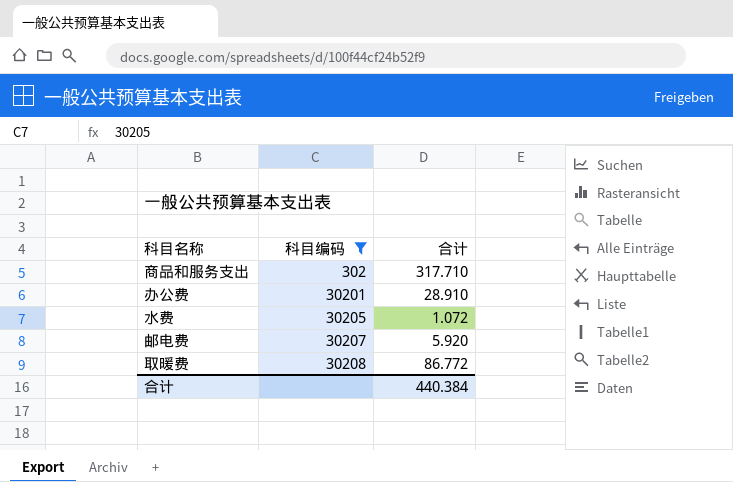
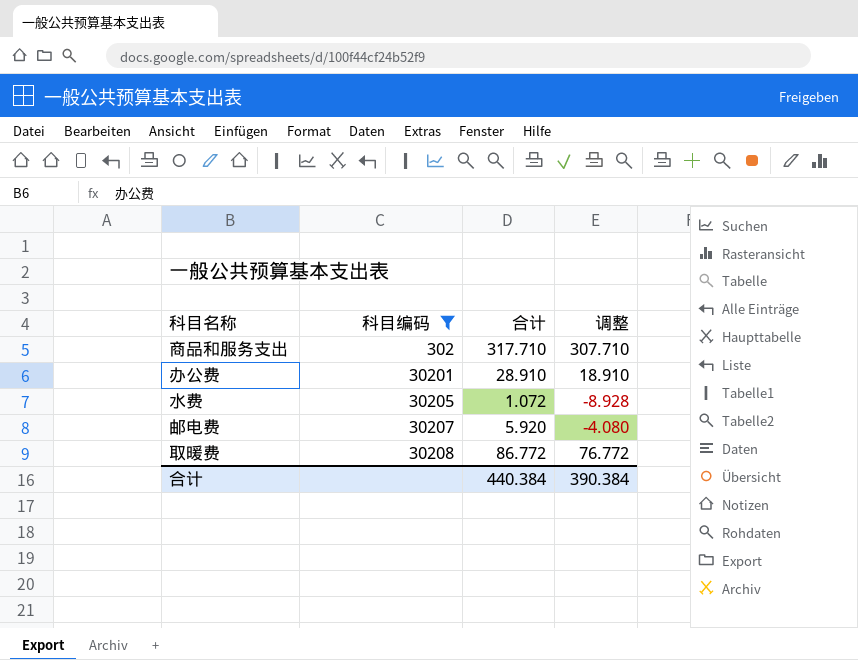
column 调整 | formula: none -> [合计] - 10

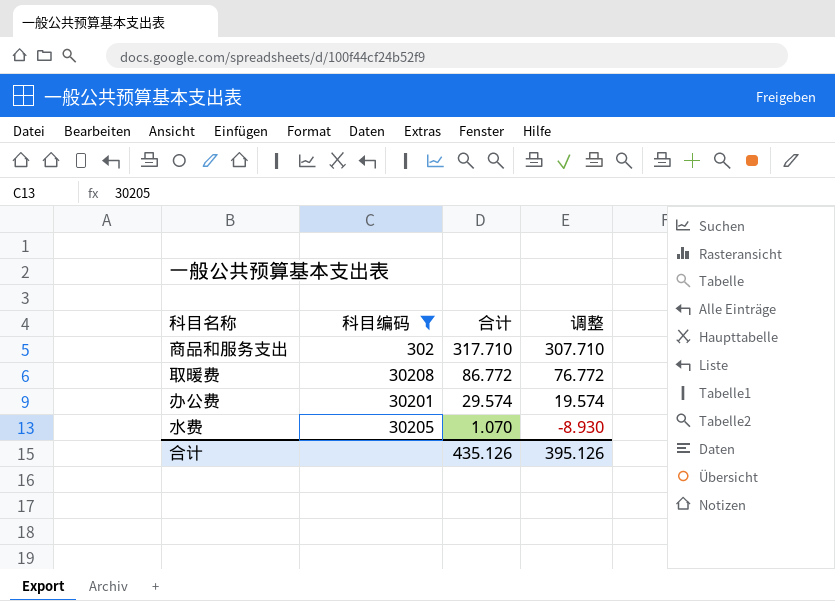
row order: 科目编码 ascending -> 合计 descending
row 邮电费: 30207 | 5.920 | -4.080 -> none
办公费 | 合计: 28.910 -> 29.574
办公费 | 调整: 18.910 -> 19.574
水费 | 合计: 1.072 -> 1.070
水费 | 调整: -8.928 -> -8.930
合计 | 合计: 440.384 -> 435.126
合计 | 调整: 390.384 -> 395.126

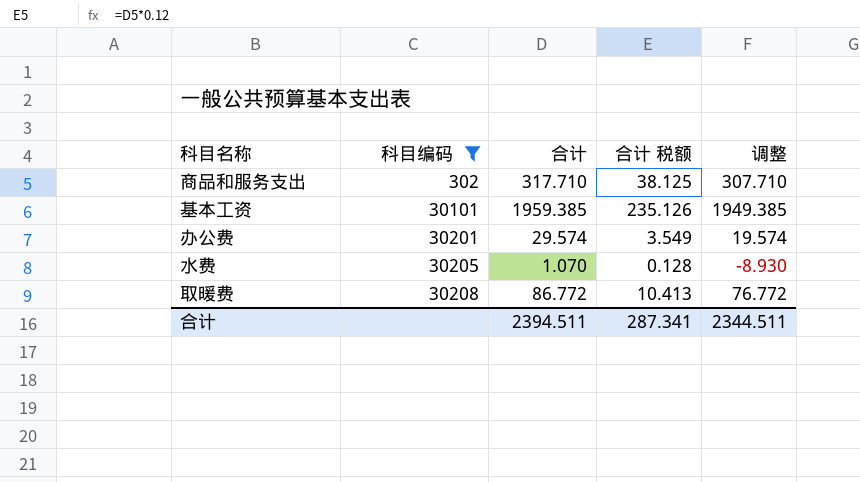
row order: 合计 descending -> 科目编码 ascending
column 合计 税额 | formula: none -> [合计] * 0.12
row 基本工资: none -> 30101 | 1959.385 | 235.126 | 1949.385
合计 | 合计: 435.126 -> 2394.511
合计 | 调整: 395.126 -> 2344.511

